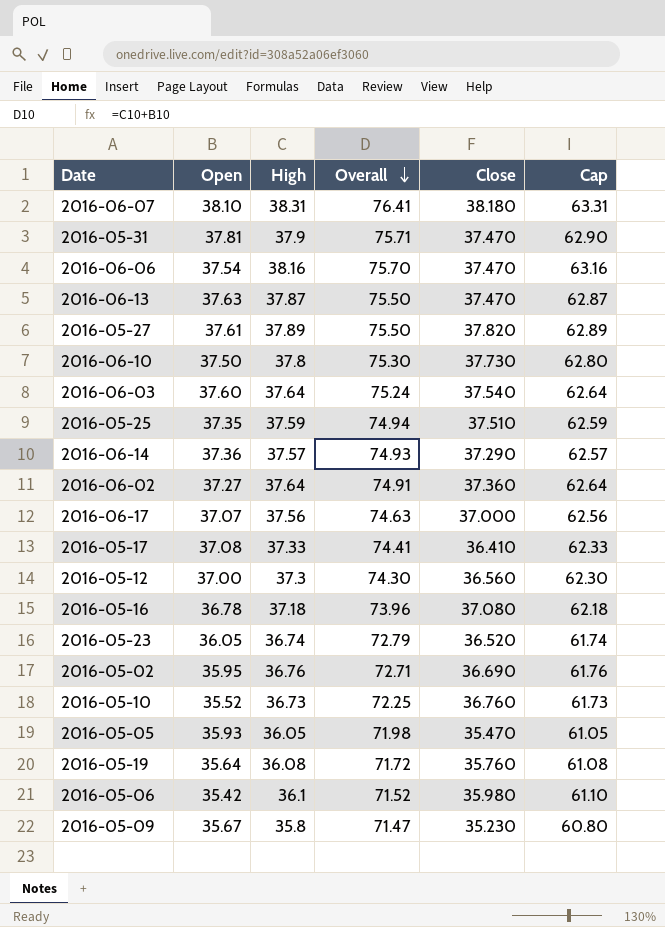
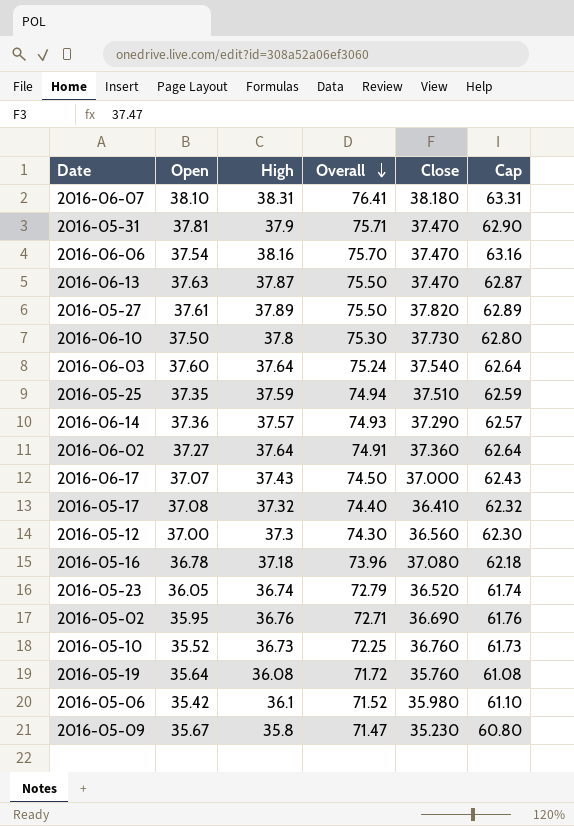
row 2016-05-05: 35.93 | 36.05 | 71.98 | 35.470 | 61.05 -> none
2016-06-17 | High: 37.56 -> 37.43
2016-06-17 | Overall: 74.63 -> 74.50
2016-06-17 | Cap: 62.56 -> 62.43
2016-05-17 | High: 37.33 -> 37.32
2016-05-17 | Overall: 74.41 -> 74.40
2016-05-17 | Cap: 62.33 -> 62.32

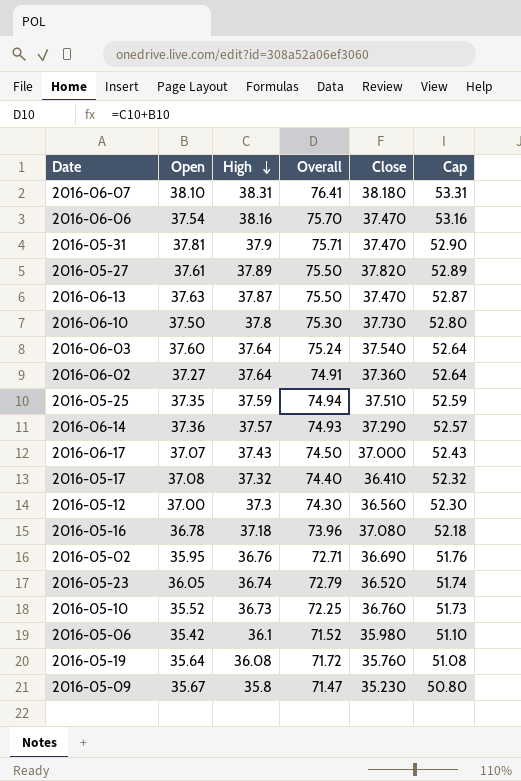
row order: Overall descending -> High descending
column Cap | formula: [High] + 25 -> [High] + 15

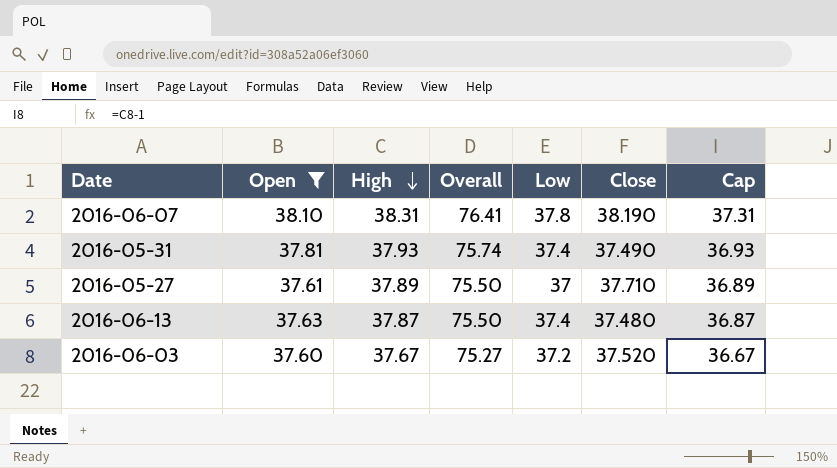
filter: none -> Open >= 37.60
column Low | position: none -> 5
column Cap | formula: [High] + 15 -> [High] - 1
2016-06-07 | Close: 38.180 -> 38.190
2016-05-31 | High: 37.9 -> 37.93
2016-05-31 | Overall: 75.71 -> 75.74
2016-05-31 | Close: 37.470 -> 37.490
2016-05-27 | Close: 37.820 -> 37.710
2016-06-13 | Close: 37.470 -> 37.480
2016-06-03 | High: 37.64 -> 37.67
2016-06-03 | Overall: 75.24 -> 75.27
2016-06-03 | Close: 37.540 -> 37.520

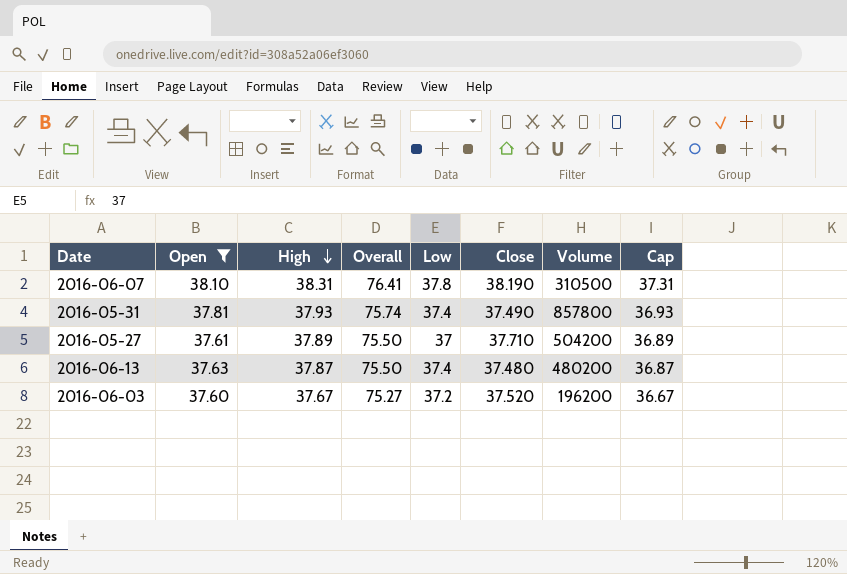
column Volume | position: none -> 7

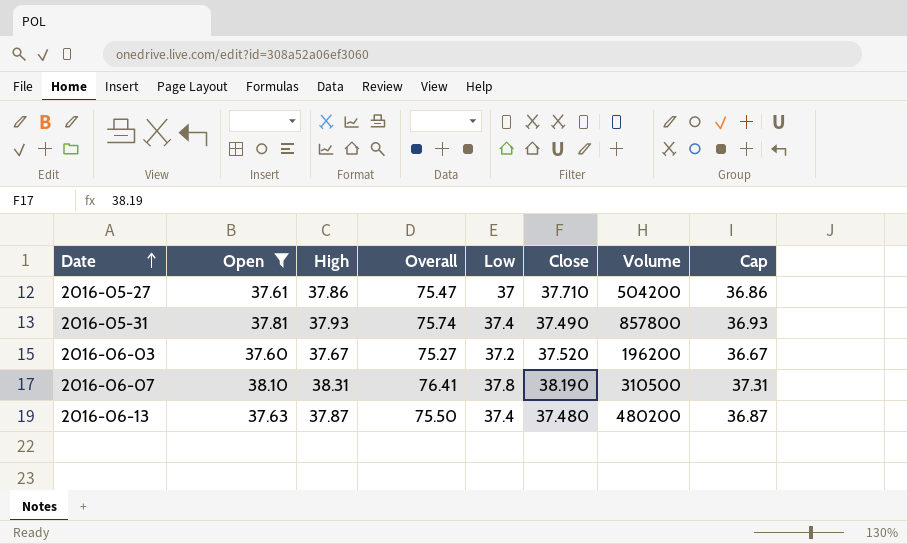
row order: High descending -> Date ascending
2016-05-27 | High: 37.89 -> 37.86
2016-05-27 | Overall: 75.50 -> 75.47
2016-05-27 | Cap: 36.89 -> 36.86

